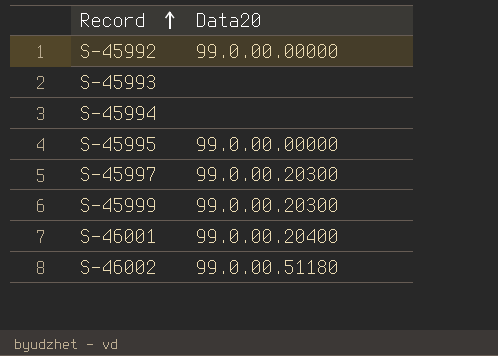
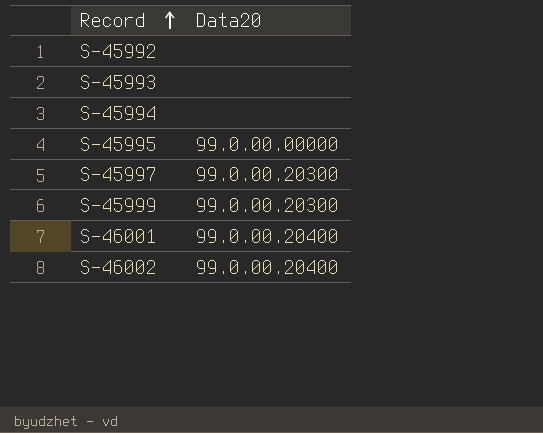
S-45992 | Data20: 99.0.00.00000 -> none
S-46002 | Data20: 99.0.00.51180 -> 99.0.00.20400

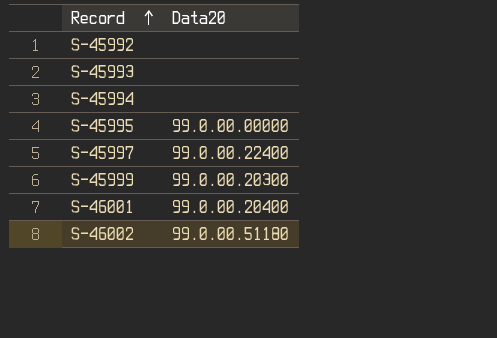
S-45997 | Data20: 99.0.00.20300 -> 99.0.00.22400
S-46002 | Data20: 99.0.00.20400 -> 99.0.00.51180

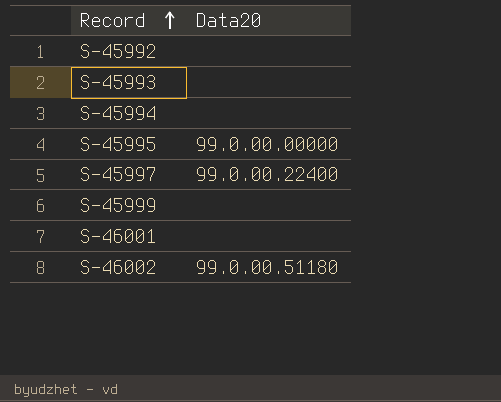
S-45999 | Data20: 99.0.00.20300 -> none
S-46001 | Data20: 99.0.00.20400 -> none

